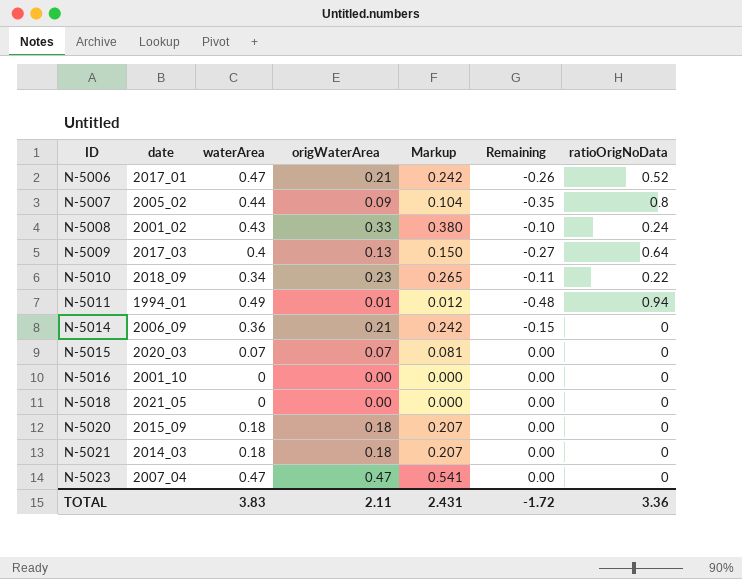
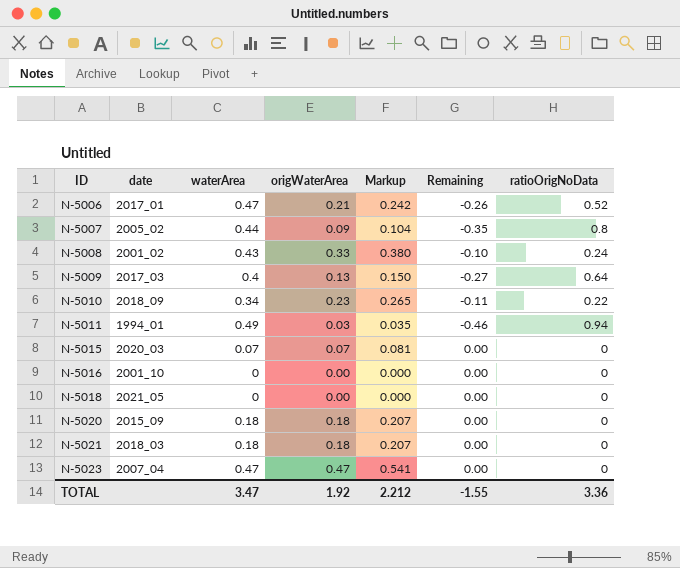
row N-5014: 2006_09 | 0.36 | 0.21 | 0.242 | -0.15 | 0 -> none
N-5011 | origWaterArea: 0.01 -> 0.03
N-5011 | Markup: 0.012 -> 0.035
N-5011 | Remaining: -0.48 -> -0.46
N-5021 | date: 2014_03 -> 2018_03
TOTAL | waterArea: 3.83 -> 3.47
TOTAL | origWaterArea: 2.11 -> 1.92
TOTAL | Markup: 2.431 -> 2.212
TOTAL | Remaining: -1.72 -> -1.55

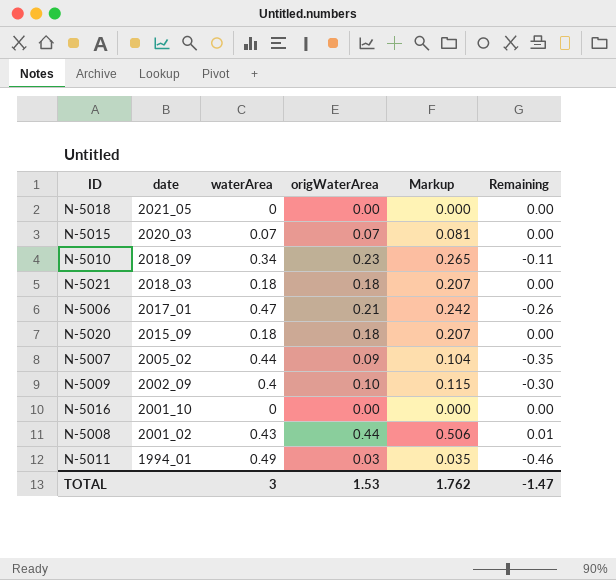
row order: ID ascending -> date descending
column ratioOrigNoData | position: 7 -> none
row N-5023: 2007_04 | 0.47 | 0.47 | 0.541 | 0.00 | 0 -> none
N-5009 | date: 2017_03 -> 2002_09
N-5009 | origWaterArea: 0.13 -> 0.10
N-5009 | Markup: 0.150 -> 0.115
N-5009 | Remaining: -0.27 -> -0.30
N-5008 | origWaterArea: 0.33 -> 0.44
N-5008 | Markup: 0.380 -> 0.506
N-5008 | Remaining: -0.10 -> 0.01
TOTAL | waterArea: 3.47 -> 3
TOTAL | origWaterArea: 1.92 -> 1.53
TOTAL | Markup: 2.212 -> 1.762
TOTAL | Remaining: -1.55 -> -1.47

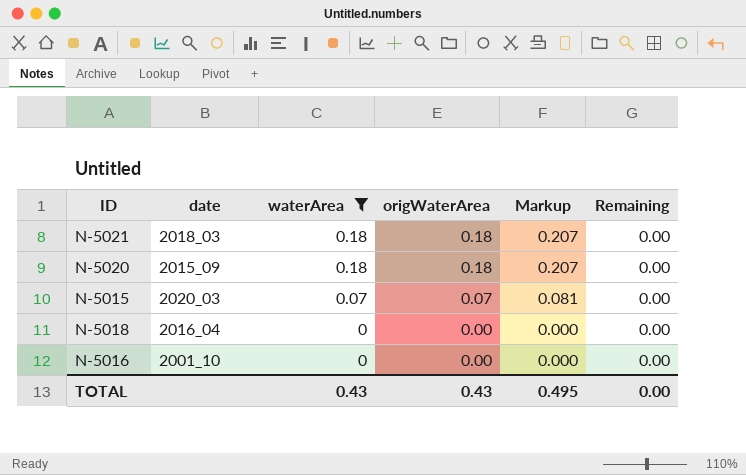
filter: none -> waterArea <= 0.18
row order: date descending -> waterArea descending
N-5018 | date: 2021_05 -> 2016_04
TOTAL | waterArea: 3 -> 0.43
TOTAL | origWaterArea: 1.53 -> 0.43
TOTAL | Markup: 1.762 -> 0.495
TOTAL | Remaining: -1.47 -> 0.00

